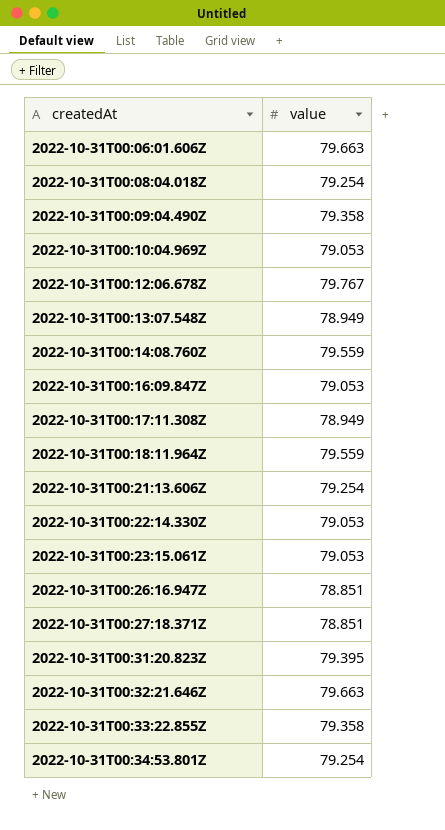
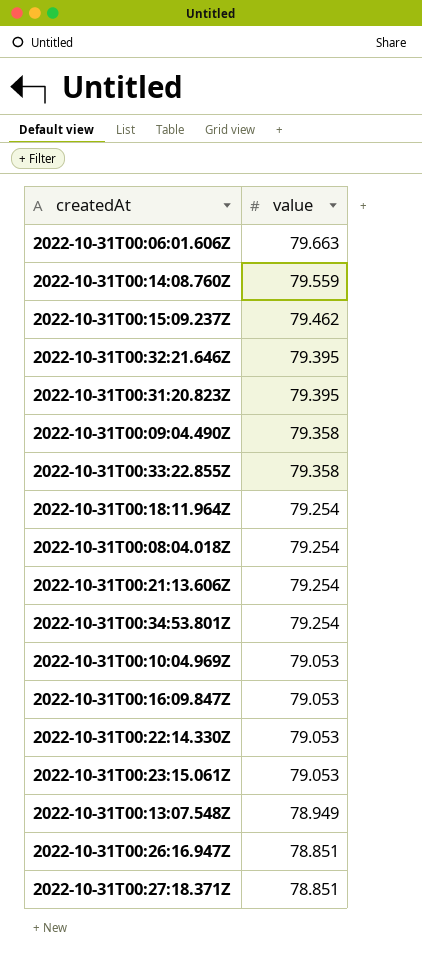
row order: createdAt ascending -> value descending
row 2022-10-31T00:12:06.678Z: 79.767 -> none
row 2022-10-31T00:17:11.308Z: 78.949 -> none
row 2022-10-31T00:15:09.237Z: none -> 79.462
2022-10-31T00:32:21.646Z | value: 79.663 -> 79.395
2022-10-31T00:18:11.964Z | value: 79.559 -> 79.254

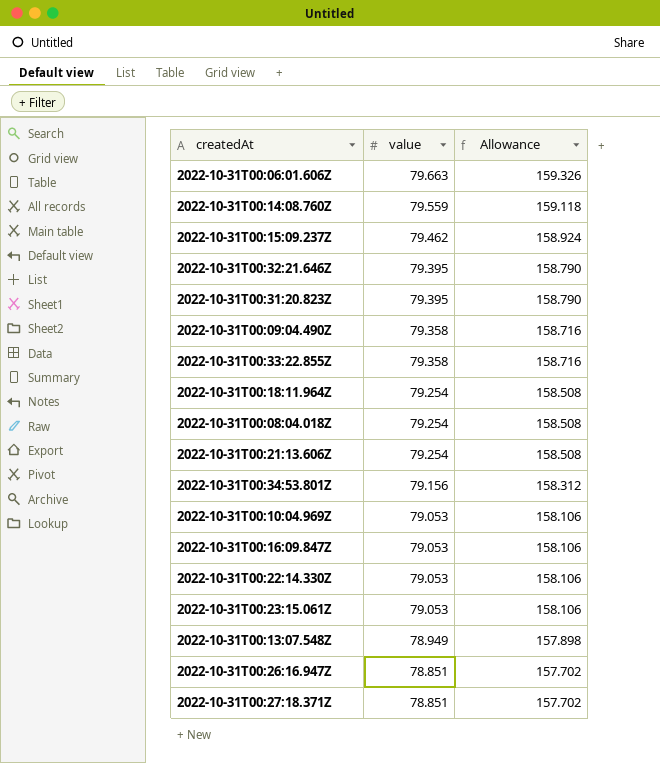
column Allowance | formula: none -> [value] * 2
2022-10-31T00:34:53.801Z | value: 79.254 -> 79.156

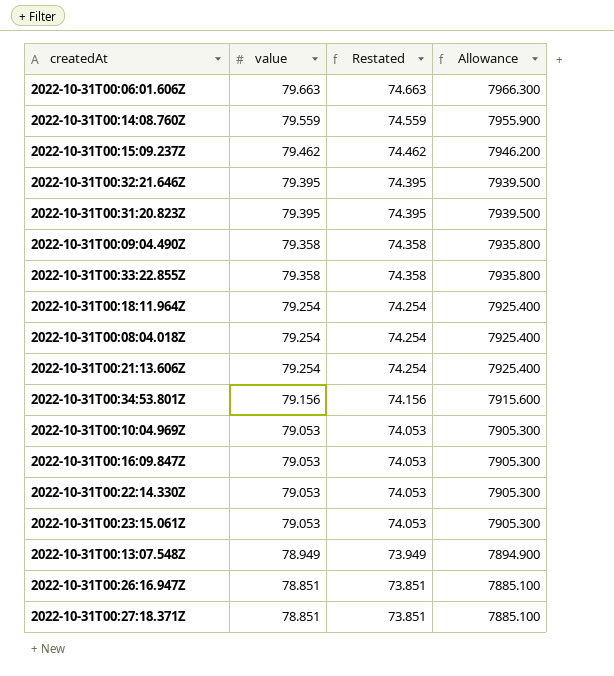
column Restated | formula: none -> [value] - 5
column Allowance | formula: [value] * 2 -> [value] * 100

